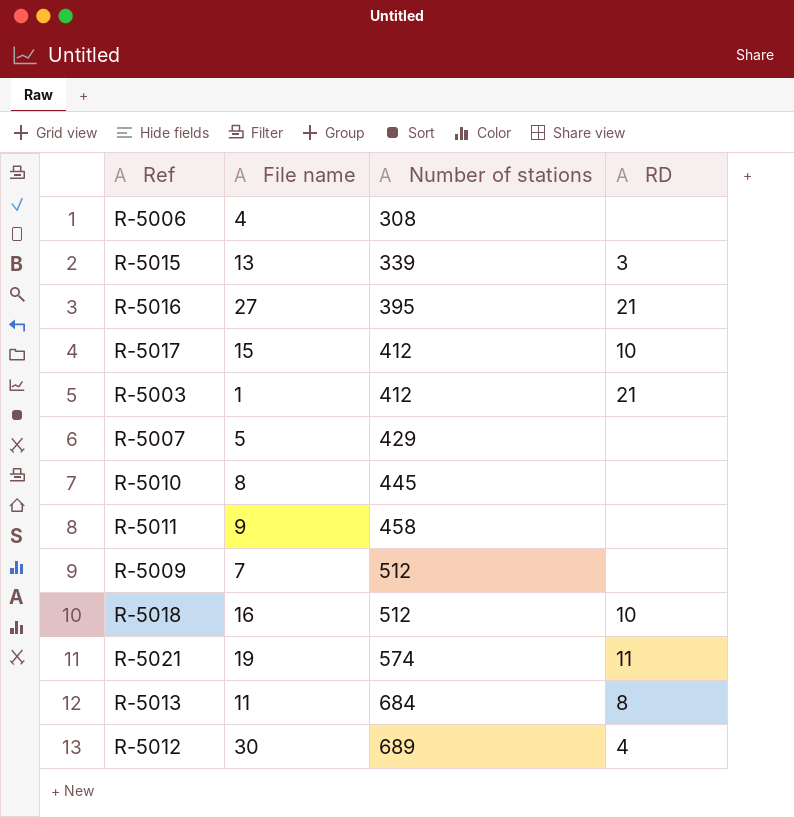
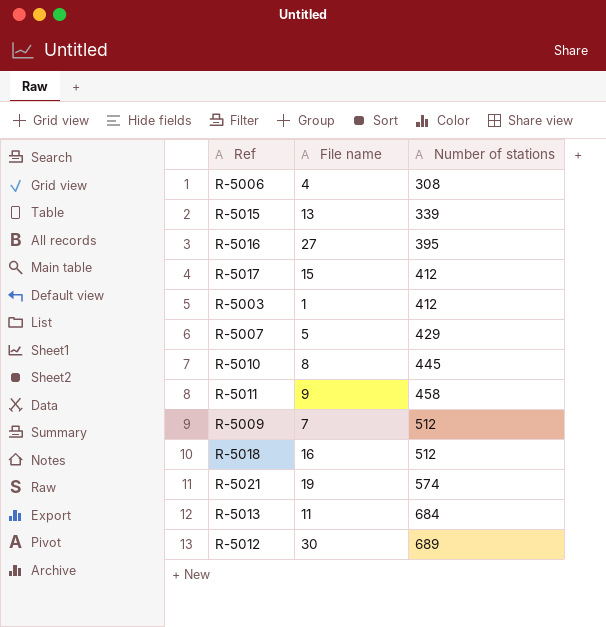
column RD | position: 4 -> none

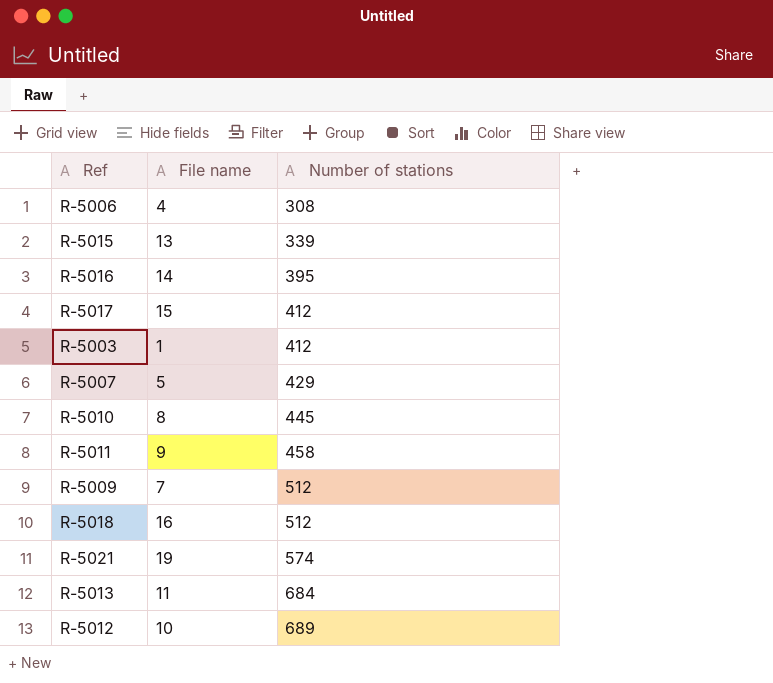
R-5016 | File name: 27 -> 14
R-5012 | File name: 30 -> 10

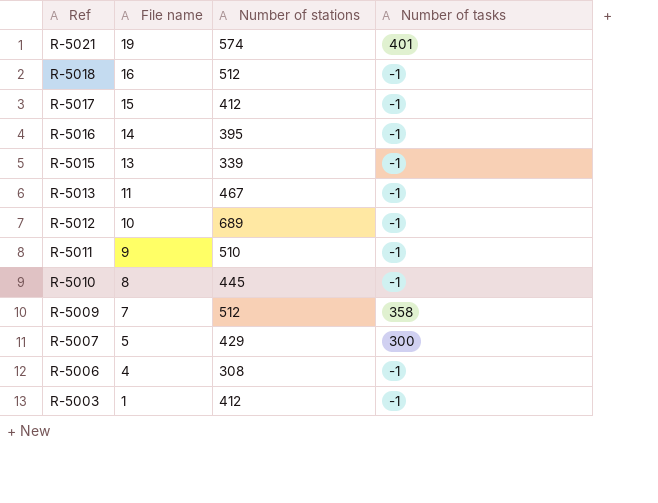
row order: Number of stations ascending -> Ref descending
column Number of tasks | position: none -> 4
R-5013 | Number of stations: 684 -> 467
R-5011 | Number of stations: 458 -> 510

